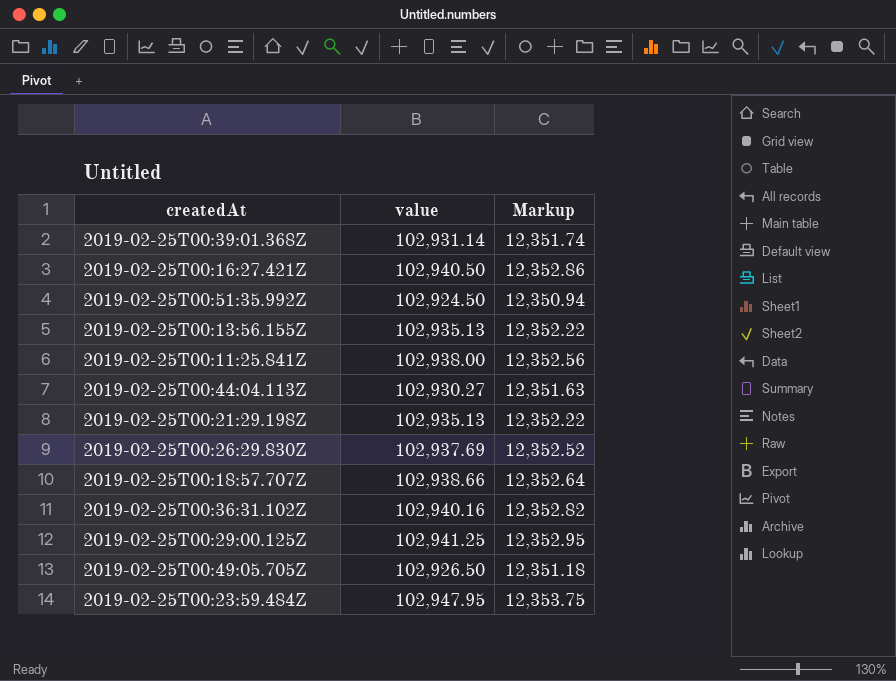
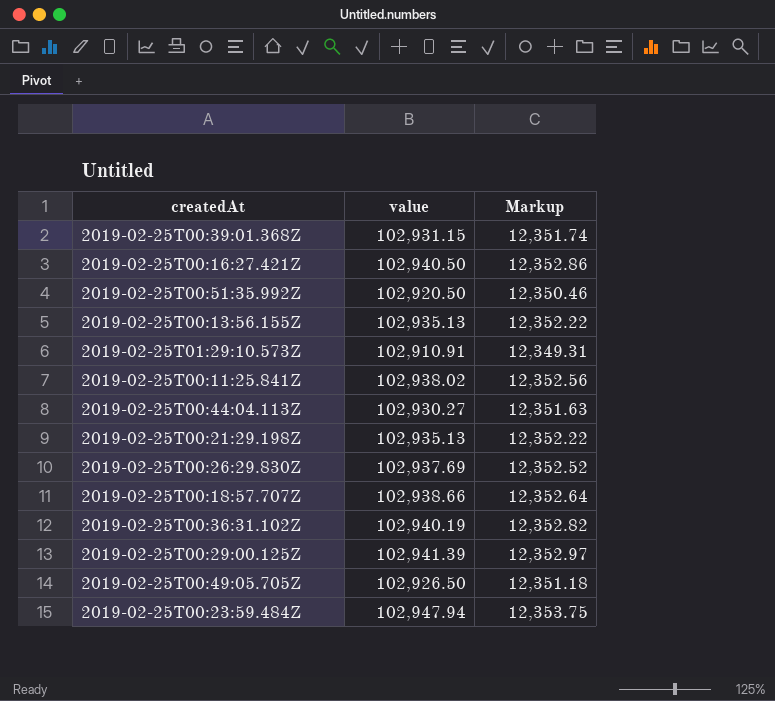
2019-02-25T00:39:01.368Z | value: 102,931.14 -> 102,931.15
2019-02-25T00:51:35.992Z | value: 102,924.50 -> 102,920.50
2019-02-25T00:51:35.992Z | Markup: 12,350.94 -> 12,350.46
row 2019-02-25T01:29:10.573Z: none -> 102,910.91 | 12,349.31
2019-02-25T00:11:25.841Z | value: 102,938.00 -> 102,938.02
2019-02-25T00:36:31.102Z | value: 102,940.16 -> 102,940.19
2019-02-25T00:29:00.125Z | value: 102,941.25 -> 102,941.39
2019-02-25T00:29:00.125Z | Markup: 12,352.95 -> 12,352.97
2019-02-25T00:23:59.484Z | value: 102,947.95 -> 102,947.94

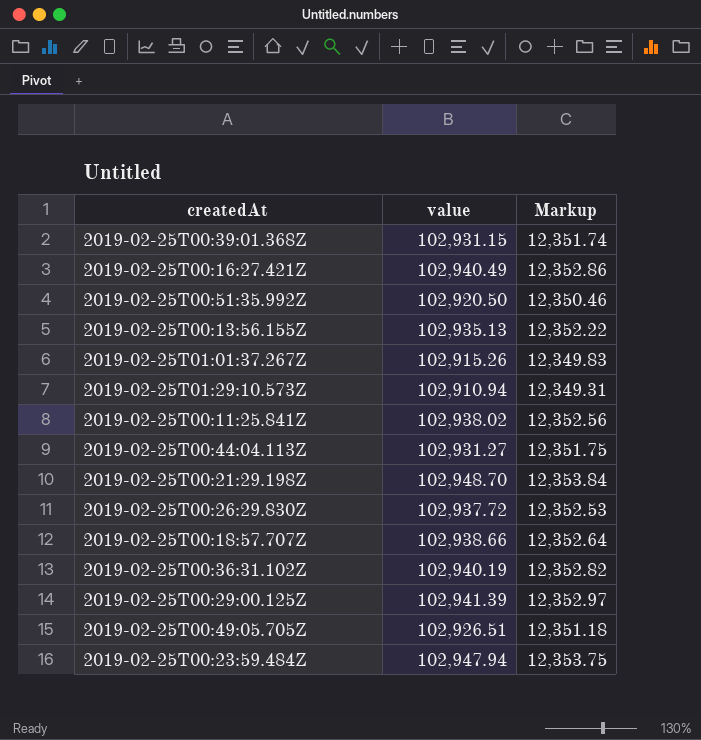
2019-02-25T00:16:27.421Z | value: 102,940.50 -> 102,940.49
row 2019-02-25T01:01:37.267Z: none -> 102,915.26 | 12,349.83
2019-02-25T01:29:10.573Z | value: 102,910.91 -> 102,910.94
2019-02-25T00:44:04.113Z | value: 102,930.27 -> 102,931.27
2019-02-25T00:44:04.113Z | Markup: 12,351.63 -> 12,351.75
2019-02-25T00:21:29.198Z | value: 102,935.13 -> 102,948.70
2019-02-25T00:21:29.198Z | Markup: 12,352.22 -> 12,353.84
2019-02-25T00:26:29.830Z | value: 102,937.69 -> 102,937.72
2019-02-25T00:26:29.830Z | Markup: 12,352.52 -> 12,352.53
2019-02-25T00:49:05.705Z | value: 102,926.50 -> 102,926.51

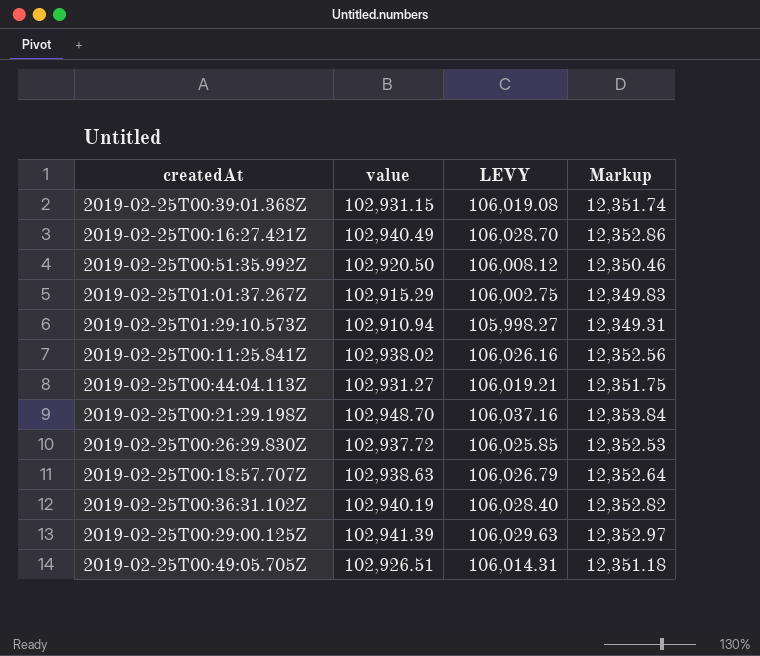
column LEVY | formula: none -> [value] * 1.03
row 2019-02-25T00:13:56.155Z: 102,935.13 | 12,352.22 -> none
row 2019-02-25T00:23:59.484Z: 102,947.94 | 12,353.75 -> none
2019-02-25T01:01:37.267Z | value: 102,915.26 -> 102,915.29
2019-02-25T00:18:57.707Z | value: 102,938.66 -> 102,938.63

